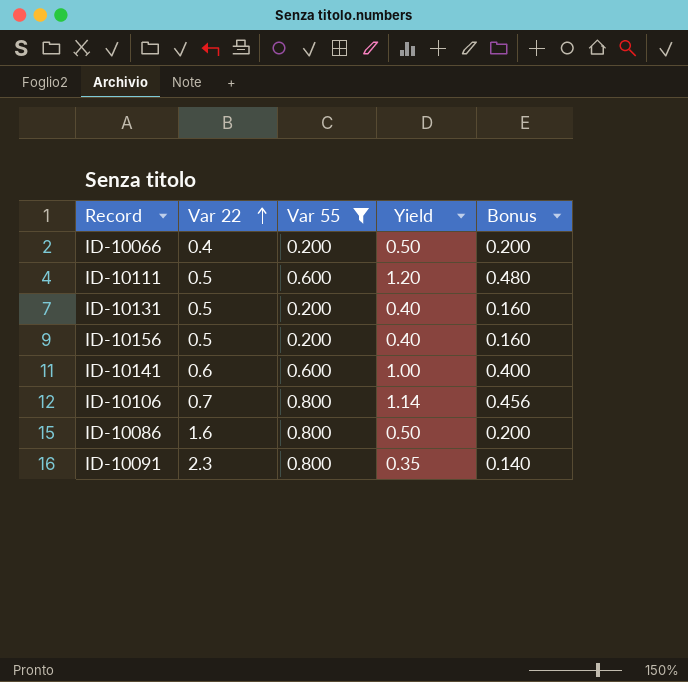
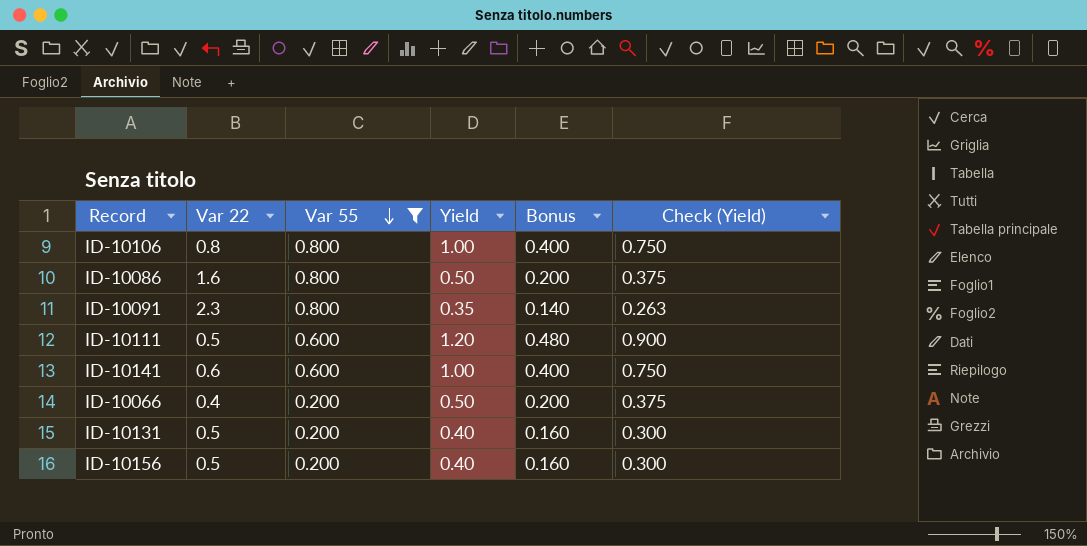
row order: Var 22 ascending -> Var 55 descending
column Check (Yield) | formula: none -> [Yield] * 0.75
ID-10106 | Var 22: 0.7 -> 0.8
ID-10106 | Yield: 1.14 -> 1.00
ID-10106 | Bonus: 0.456 -> 0.400

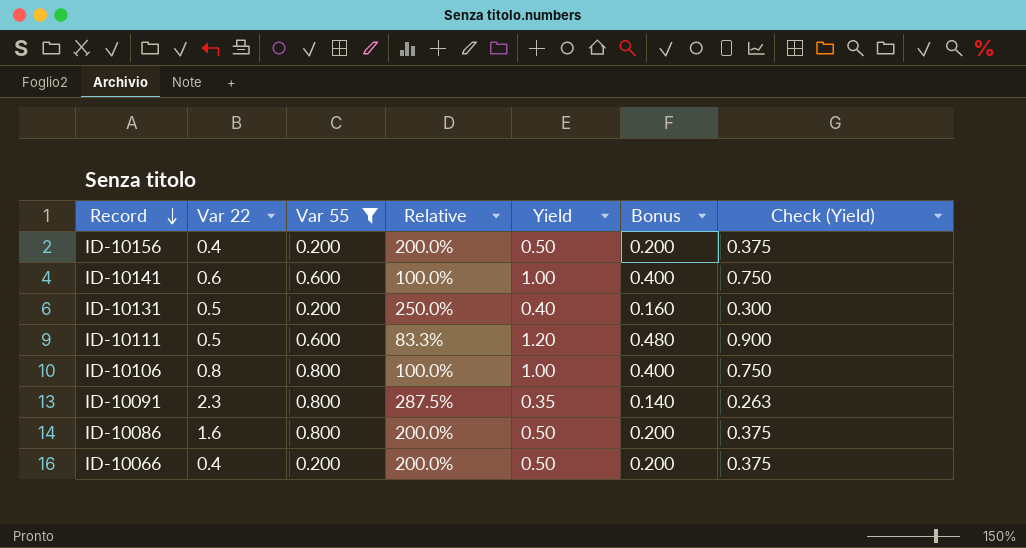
row order: Var 55 descending -> Record descending
column Relative | formula: none -> [Var 22] / [Var 55]
ID-10156 | Var 22: 0.5 -> 0.4
ID-10156 | Yield: 0.40 -> 0.50
ID-10156 | Bonus: 0.160 -> 0.200
ID-10156 | Check (Yield): 0.300 -> 0.375

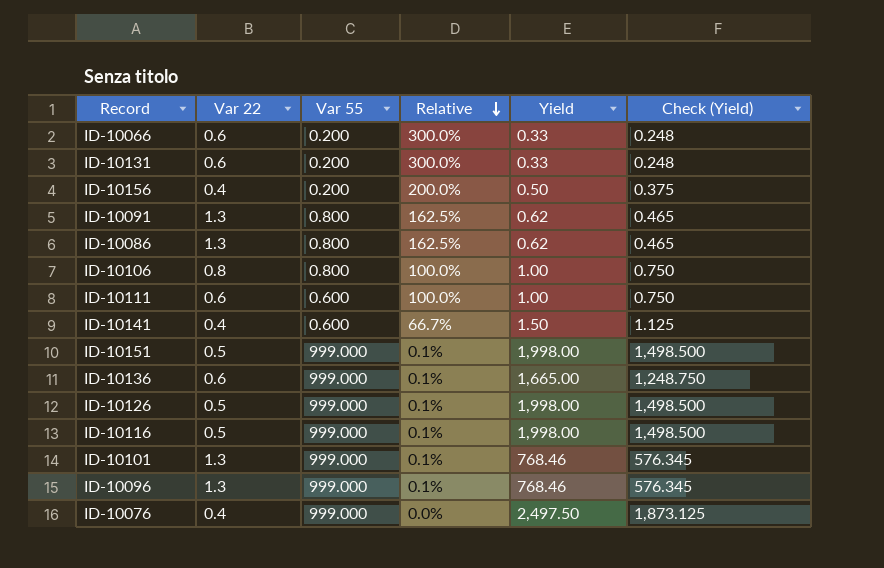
filter: Var 55 != 999.000 -> none
row order: Record descending -> Relative descending
column Bonus | formula: [Yield] * 0.4 -> none
ID-10066 | Var 22: 0.4 -> 0.6
ID-10066 | Relative: 200.0% -> 300.0%
ID-10066 | Yield: 0.50 -> 0.33
ID-10066 | Check (Yield): 0.375 -> 0.248
ID-10131 | Var 22: 0.5 -> 0.6
ID-10131 | Relative: 250.0% -> 300.0%
ID-10131 | Yield: 0.40 -> 0.33
ID-10131 | Check (Yield): 0.300 -> 0.248
ID-10091 | Var 22: 2.3 -> 1.3
ID-10091 | Relative: 287.5% -> 162.5%
ID-10091 | Yield: 0.35 -> 0.62
ID-10091 | Check (Yield): 0.263 -> 0.465
ID-10086 | Var 22: 1.6 -> 1.3
ID-10086 | Relative: 200.0% -> 162.5%
ID-10086 | Yield: 0.50 -> 0.62
ID-10086 | Check (Yield): 0.375 -> 0.465
ID-10111 | Var 22: 0.5 -> 0.6
ID-10111 | Relative: 83.3% -> 100.0%
ID-10111 | Yield: 1.20 -> 1.00
ID-10111 | Check (Yield): 0.900 -> 0.750
ID-10141 | Var 22: 0.6 -> 0.4
ID-10141 | Relative: 100.0% -> 66.7%
ID-10141 | Yield: 1.00 -> 1.50
ID-10141 | Check (Yield): 0.750 -> 1.125

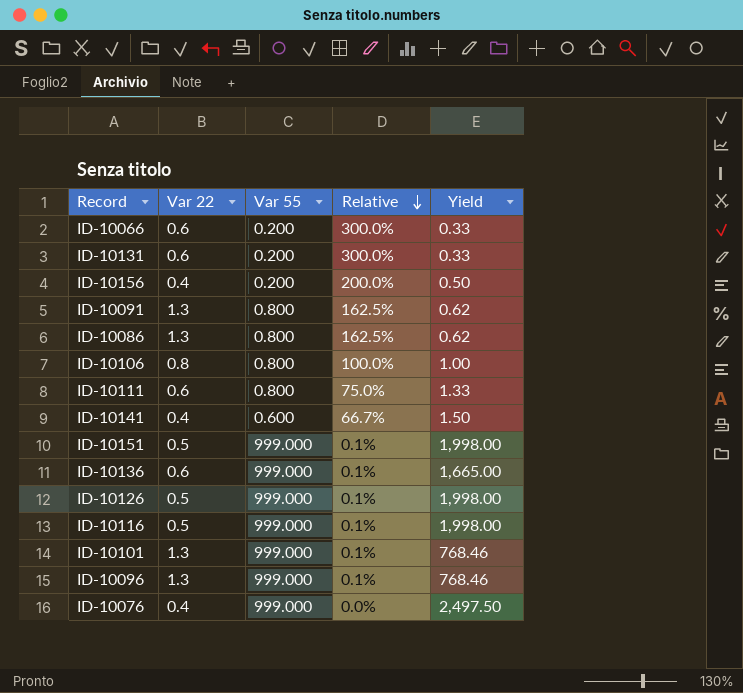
column Check (Yield) | formula: [Yield] * 0.75 -> none
ID-10111 | Var 55: 0.600 -> 0.800
ID-10111 | Relative: 100.0% -> 75.0%
ID-10111 | Yield: 1.00 -> 1.33

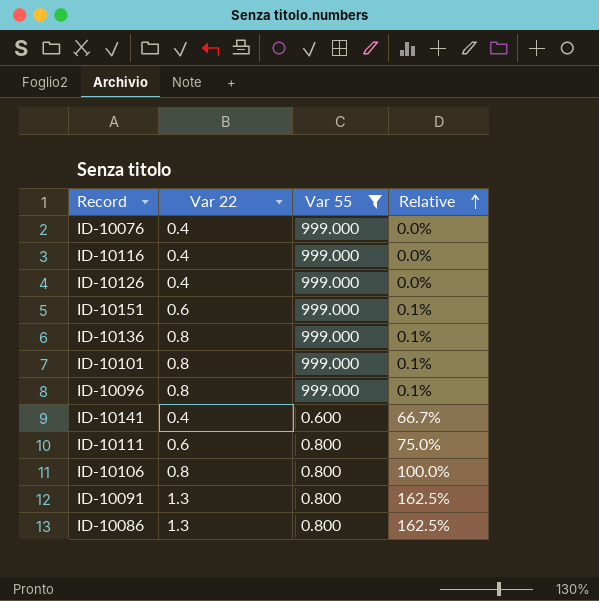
filter: none -> Var 55 != 0.200
row order: Relative descending -> Relative ascending
column Yield | formula: [Var 55] / [Var 22] -> none
ID-10116 | Var 22: 0.5 -> 0.4
ID-10116 | Relative: 0.1% -> 0.0%
ID-10126 | Var 22: 0.5 -> 0.4
ID-10126 | Relative: 0.1% -> 0.0%
ID-10151 | Var 22: 0.5 -> 0.6
ID-10136 | Var 22: 0.6 -> 0.8
ID-10101 | Var 22: 1.3 -> 0.8
ID-10096 | Var 22: 1.3 -> 0.8

